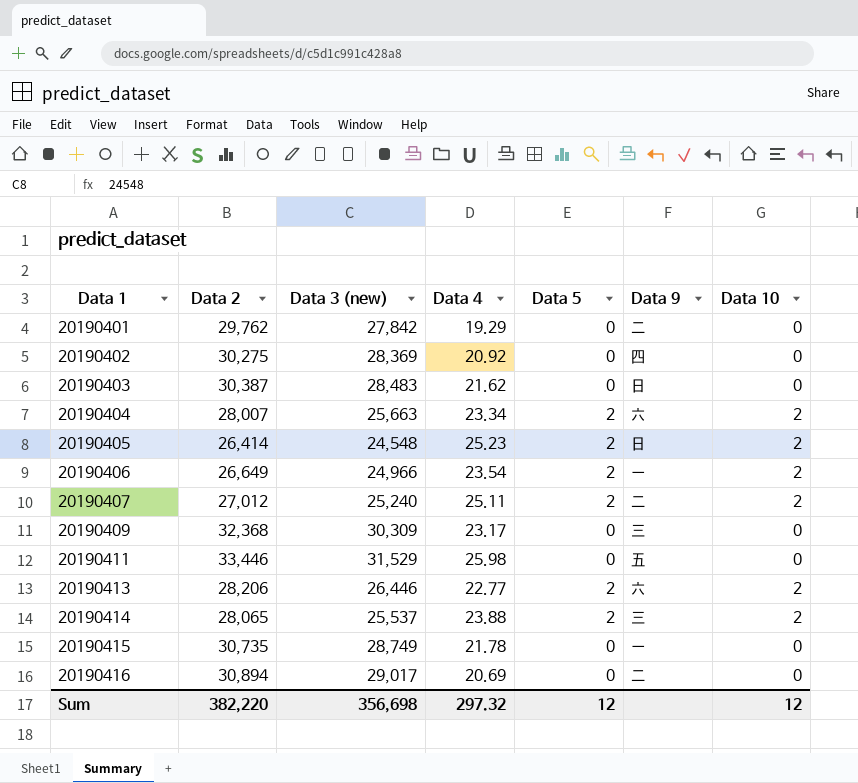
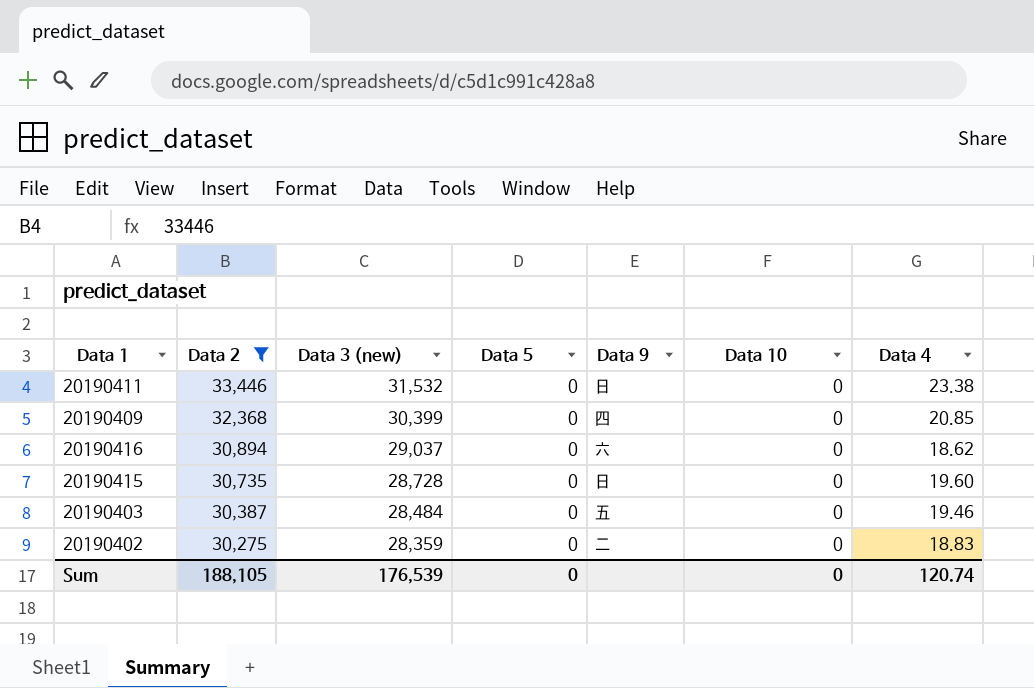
filter: none -> Data 2 >= 30,275
row order: Data 1 ascending -> Data 2 descending
column Data 4 | position: 4 -> 7
20190411 | Data 3 (new): 31,529 -> 31,532
20190411 | Data 9: 五 -> 日
20190411 | Data 4: 25.98 -> 23.38
20190409 | Data 3 (new): 30,309 -> 30,399
20190409 | Data 9: 三 -> 四
20190409 | Data 4: 23.17 -> 20.85
20190416 | Data 3 (new): 29,017 -> 29,037
20190416 | Data 9: 二 -> 六
20190416 | Data 4: 20.69 -> 18.62
20190415 | Data 3 (new): 28,749 -> 28,728
20190415 | Data 9: 一 -> 日
20190415 | Data 4: 21.78 -> 19.60
20190403 | Data 3 (new): 28,483 -> 28,484
20190403 | Data 9: 日 -> 五
20190403 | Data 4: 21.62 -> 19.46
20190402 | Data 3 (new): 28,369 -> 28,359
20190402 | Data 9: 四 -> 二
20190402 | Data 4: 20.92 -> 18.83
Sum | Data 2: 382,220 -> 188,105
Sum | Data 3 (new): 356,698 -> 176,539
Sum | Data 5: 12 -> 0
Sum | Data 10: 12 -> 0
Sum | Data 4: 297.32 -> 120.74

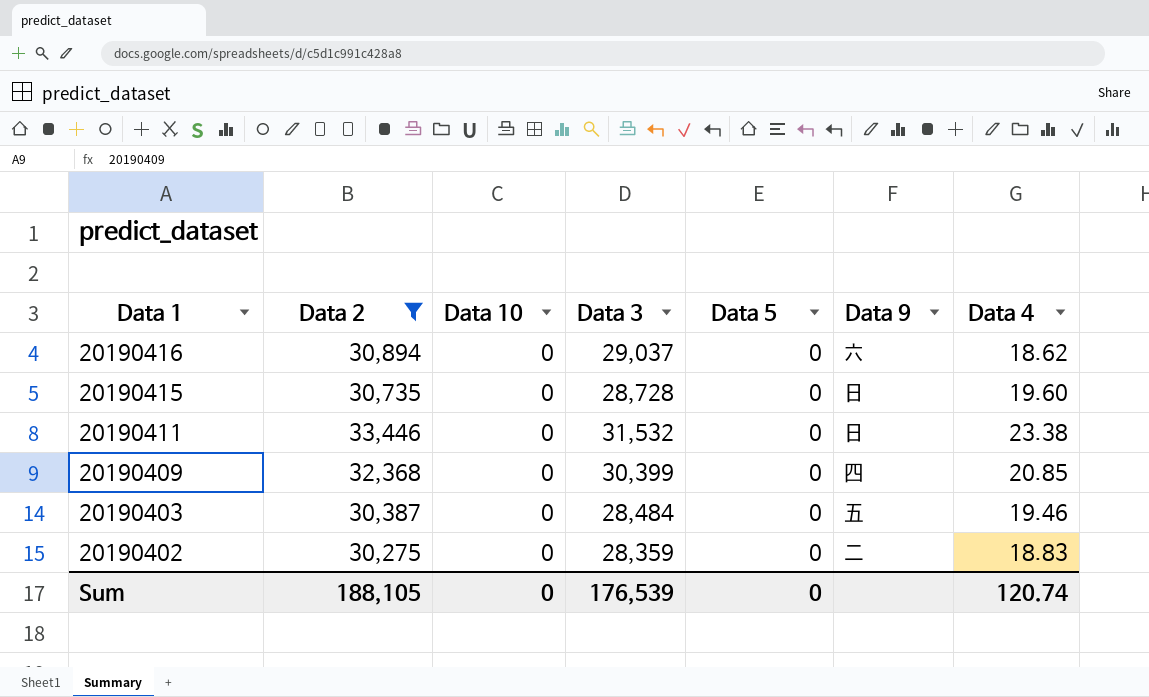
row order: Data 2 descending -> Data 1 descending
column Data 10 | position: 6 -> 3
column name: Data 3 (new) -> Data 3

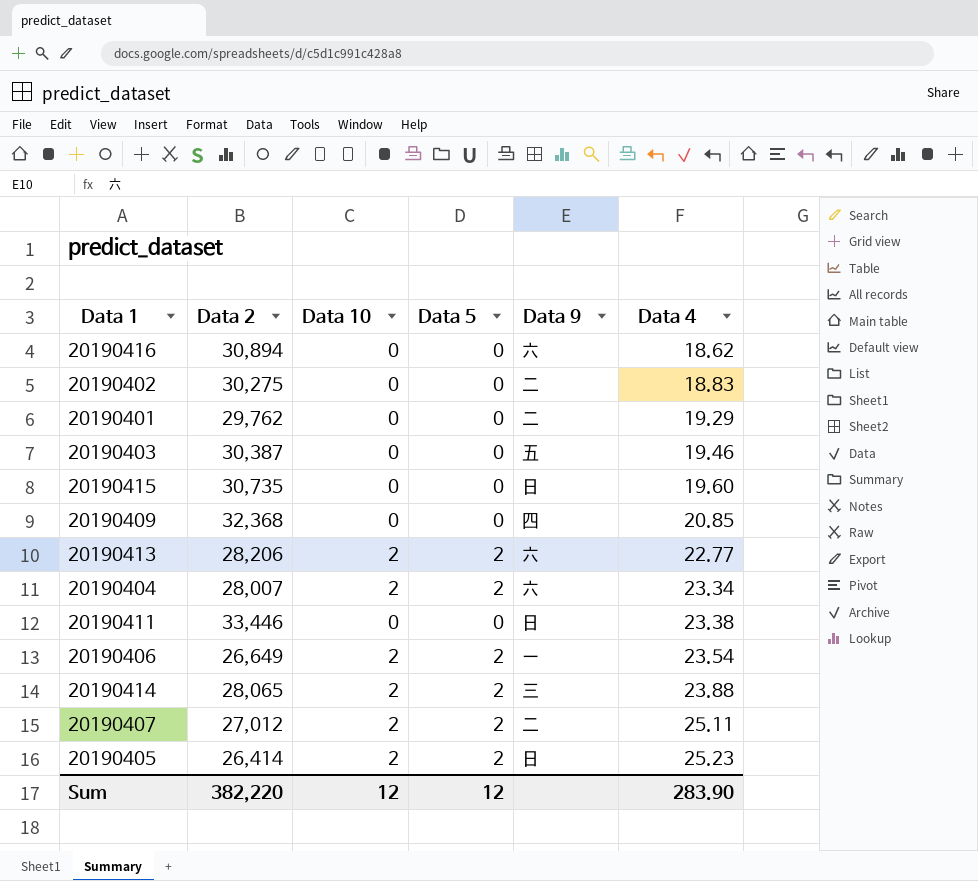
filter: Data 2 >= 30,275 -> none
row order: Data 1 descending -> Data 4 ascending
column Data 3 | position: 4 -> none
Sum | Data 2: 188,105 -> 382,220
Sum | Data 10: 0 -> 12
Sum | Data 5: 0 -> 12
Sum | Data 4: 120.74 -> 283.90

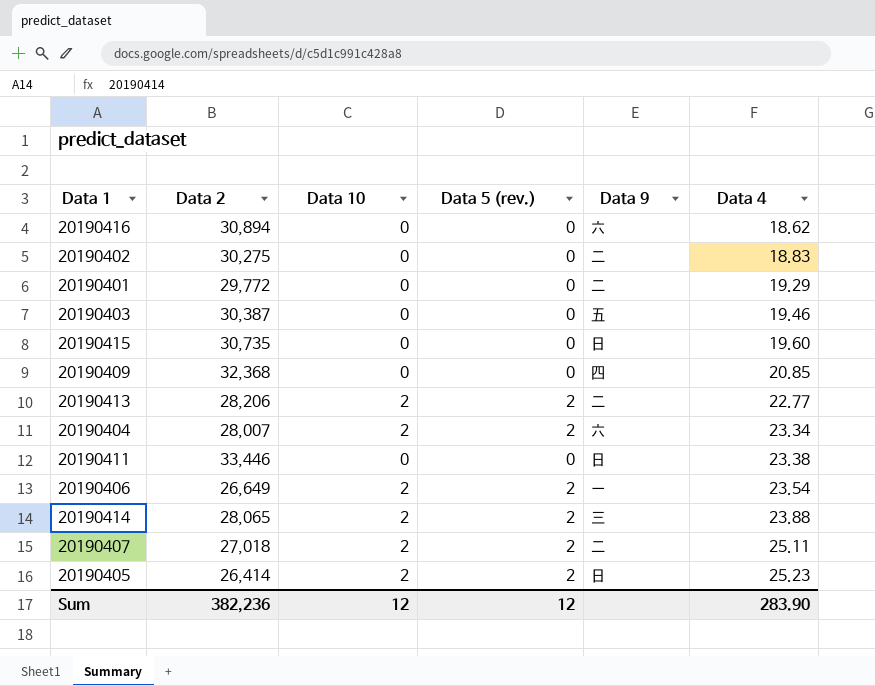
column name: Data 5 -> Data 5 (rev.)
20190401 | Data 2: 29,762 -> 29,772
20190413 | Data 9: 六 -> 二
20190407 | Data 2: 27,012 -> 27,018
Sum | Data 2: 382,220 -> 382,236

